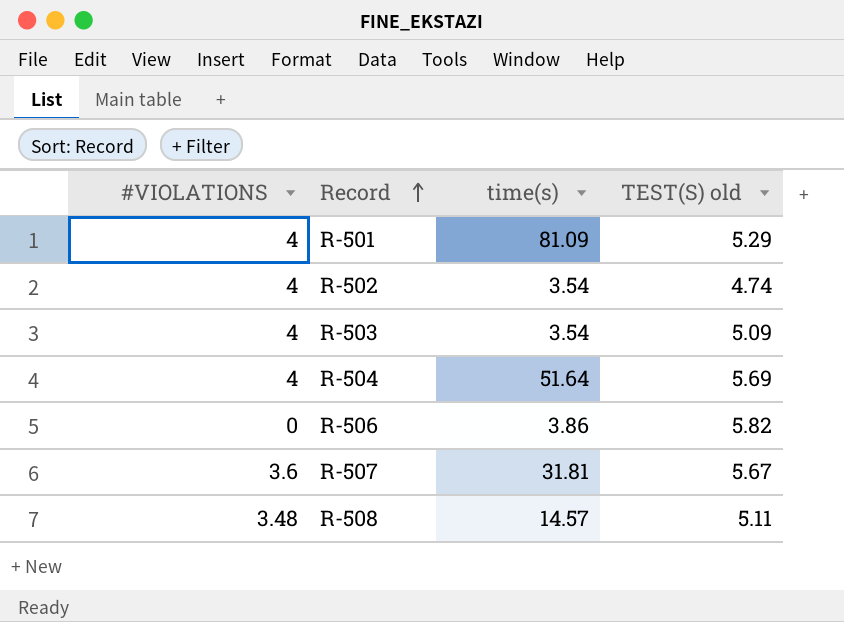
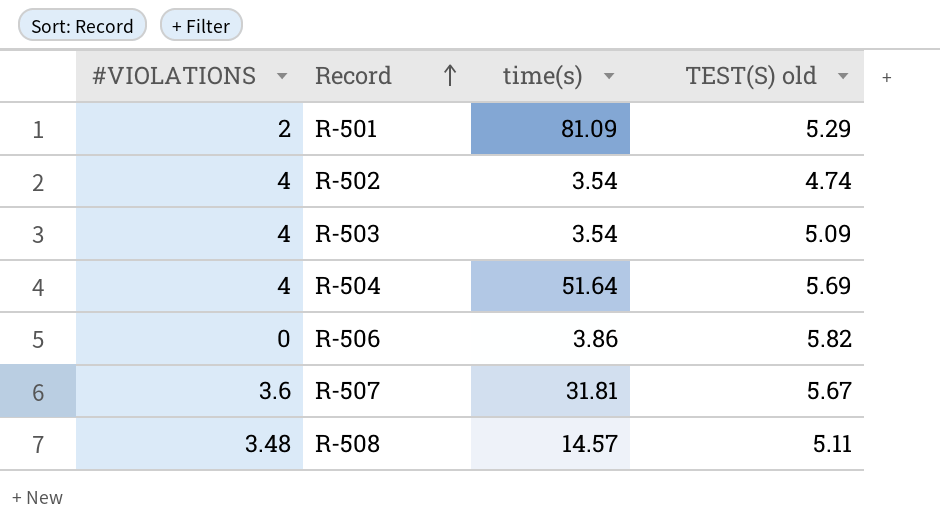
R-501 | #VIOLATIONS: 4 -> 2

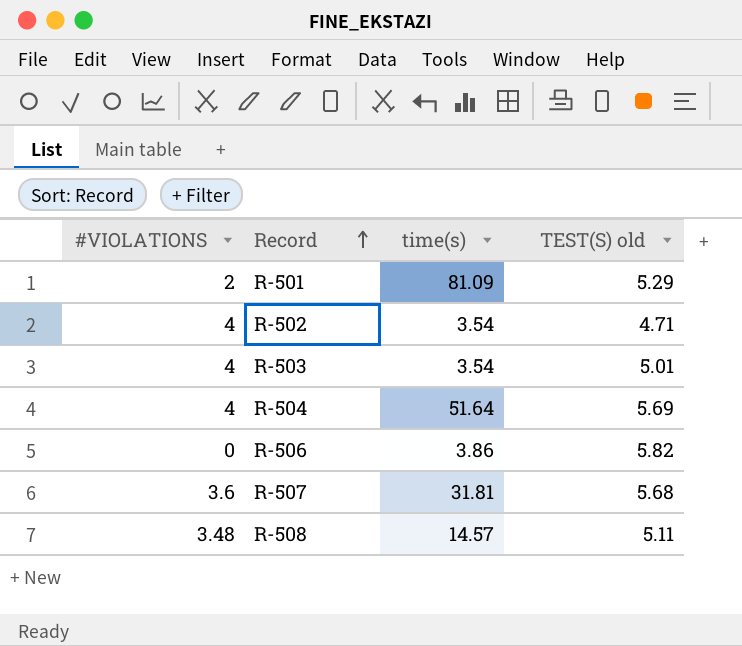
R-502 | TEST(S) old: 4.74 -> 4.71
R-503 | TEST(S) old: 5.09 -> 5.01
R-507 | TEST(S) old: 5.67 -> 5.68

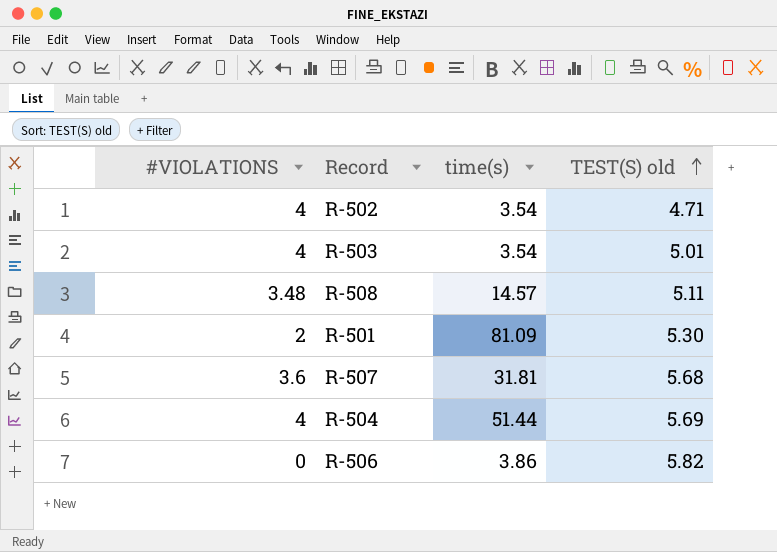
row order: Record ascending -> TEST(S) old ascending
R-501 | TEST(S) old: 5.29 -> 5.30
R-504 | time(s): 51.64 -> 51.44

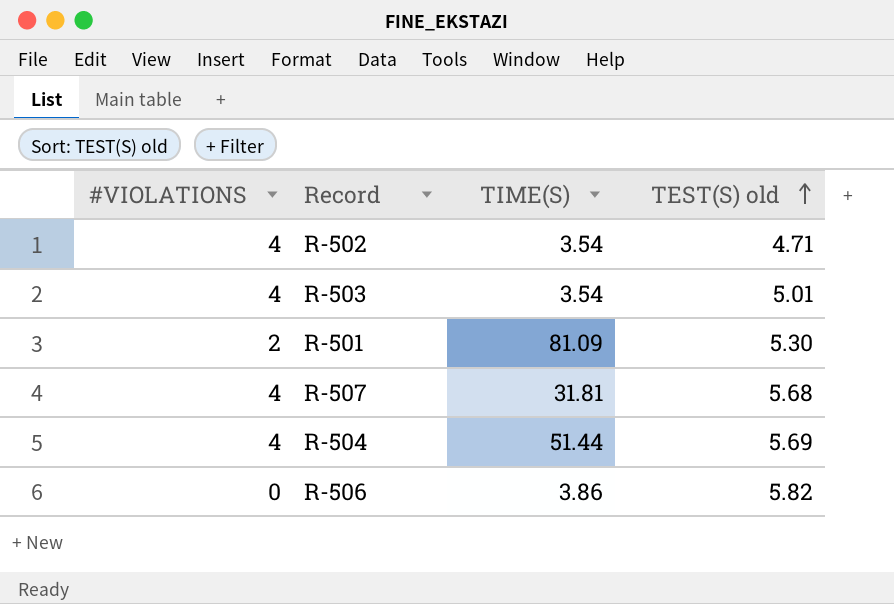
column name: time(s) -> TIME(S)
row R-508: 3.48 | 14.57 | 5.11 -> none
R-507 | #VIOLATIONS: 3.6 -> 4

